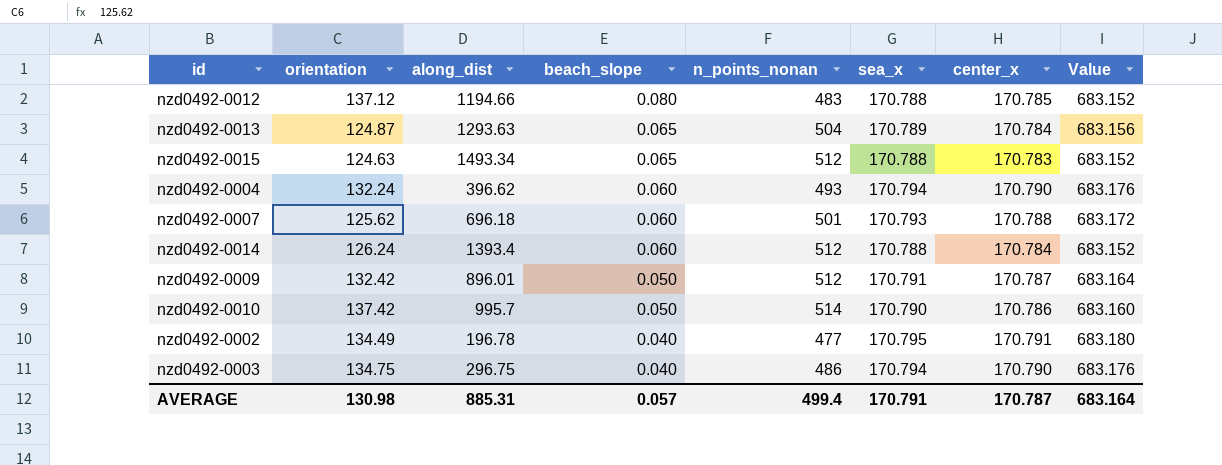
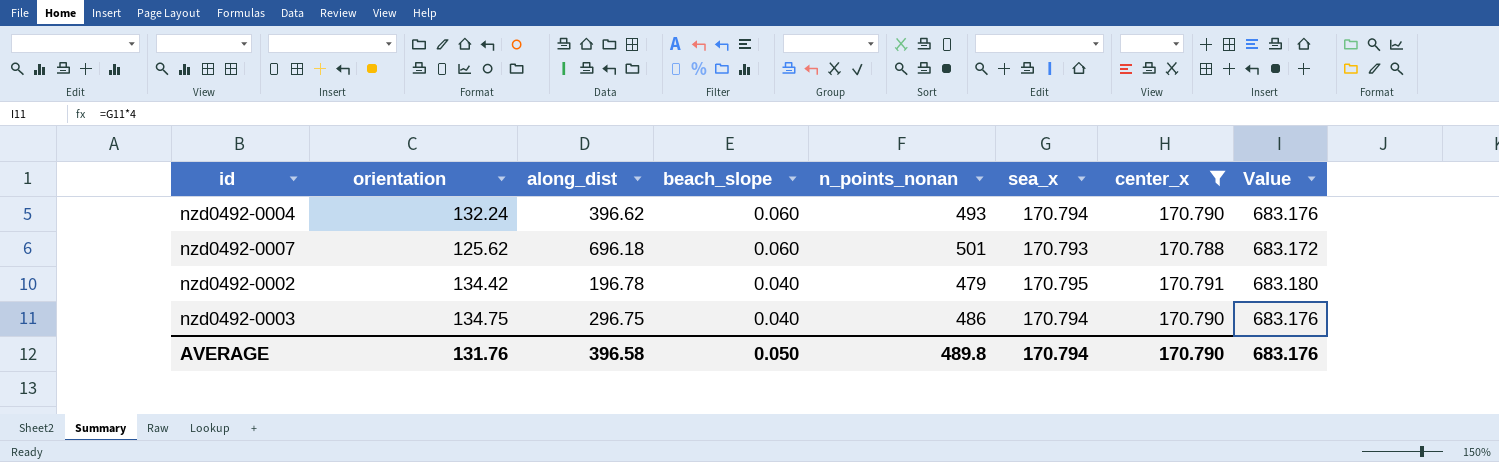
filter: none -> center_x >= 170.788
nzd0492-0002 | orientation: 134.49 -> 134.42
nzd0492-0002 | n_points_nonan: 477 -> 479
AVERAGE | orientation: 130.98 -> 131.76
AVERAGE | along_dist: 885.31 -> 396.58
AVERAGE | beach_slope: 0.057 -> 0.050
AVERAGE | n_points_nonan: 499.4 -> 489.8
AVERAGE | sea_x: 170.791 -> 170.794
AVERAGE | center_x: 170.787 -> 170.790
AVERAGE | Value: 683.164 -> 683.176

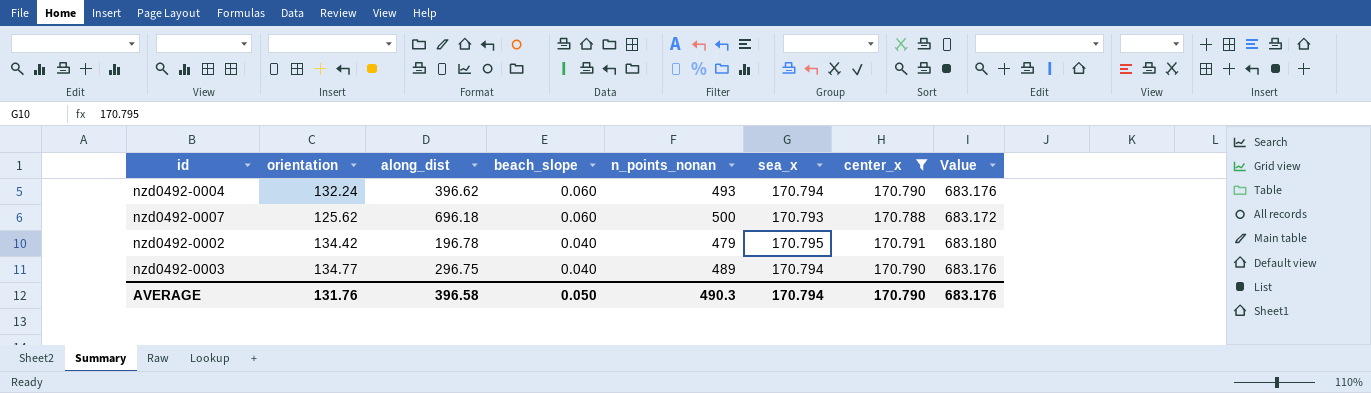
nzd0492-0007 | n_points_nonan: 501 -> 500
nzd0492-0003 | orientation: 134.75 -> 134.77
nzd0492-0003 | n_points_nonan: 486 -> 489
AVERAGE | n_points_nonan: 489.8 -> 490.3

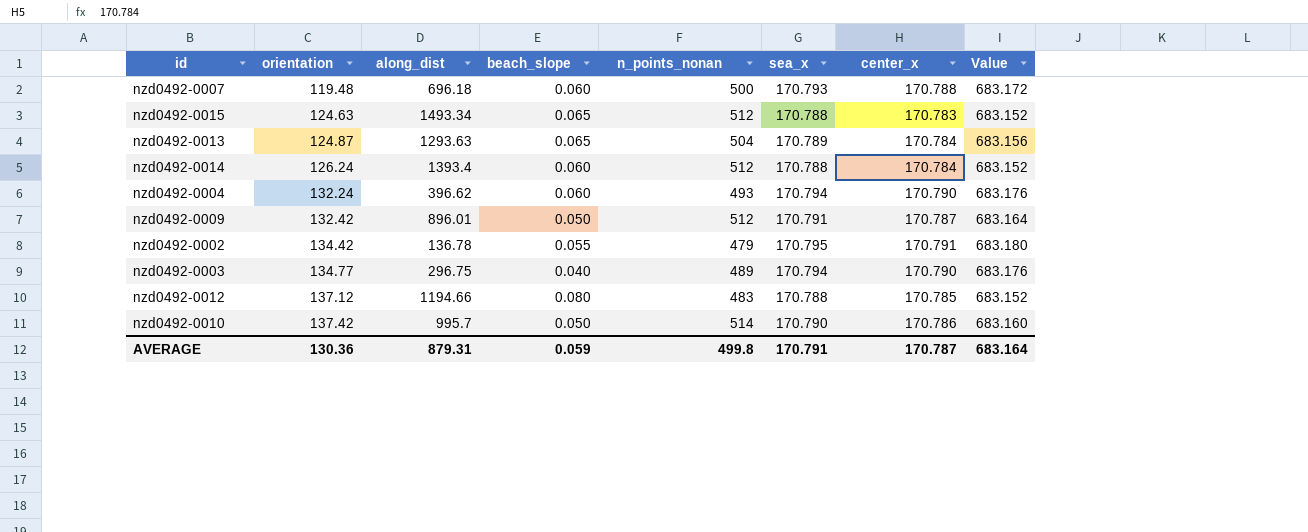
filter: center_x >= 170.788 -> none
row order: beach_slope descending -> orientation ascending
nzd0492-0007 | orientation: 125.62 -> 119.48
nzd0492-0002 | along_dist: 196.78 -> 136.78
nzd0492-0002 | beach_slope: 0.040 -> 0.055
AVERAGE | orientation: 131.76 -> 130.36
AVERAGE | along_dist: 396.58 -> 879.31
AVERAGE | beach_slope: 0.050 -> 0.059
AVERAGE | n_points_nonan: 490.3 -> 499.8
AVERAGE | sea_x: 170.794 -> 170.791
AVERAGE | center_x: 170.790 -> 170.787
AVERAGE | Value: 683.176 -> 683.164

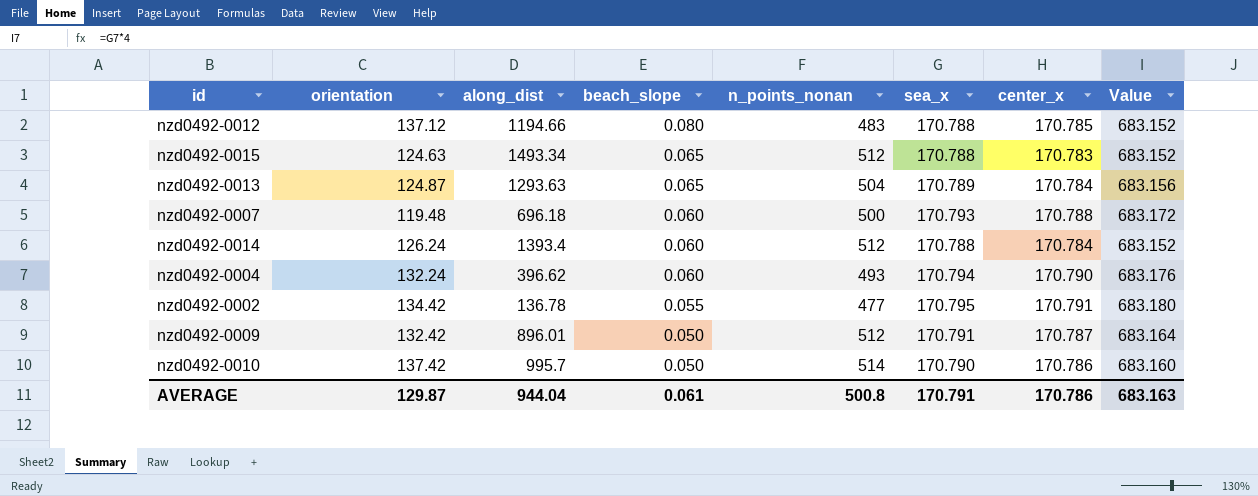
row order: orientation ascending -> beach_slope descending
row nzd0492-0003: 134.77 | 296.75 | 0.040 | 489 | 170.794 | 170.790 | 683.176 -> none
nzd0492-0002 | n_points_nonan: 479 -> 477
AVERAGE | orientation: 130.36 -> 129.87
AVERAGE | along_dist: 879.31 -> 944.04
AVERAGE | beach_slope: 0.059 -> 0.061
AVERAGE | n_points_nonan: 499.8 -> 500.8
AVERAGE | center_x: 170.787 -> 170.786
AVERAGE | Value: 683.164 -> 683.163

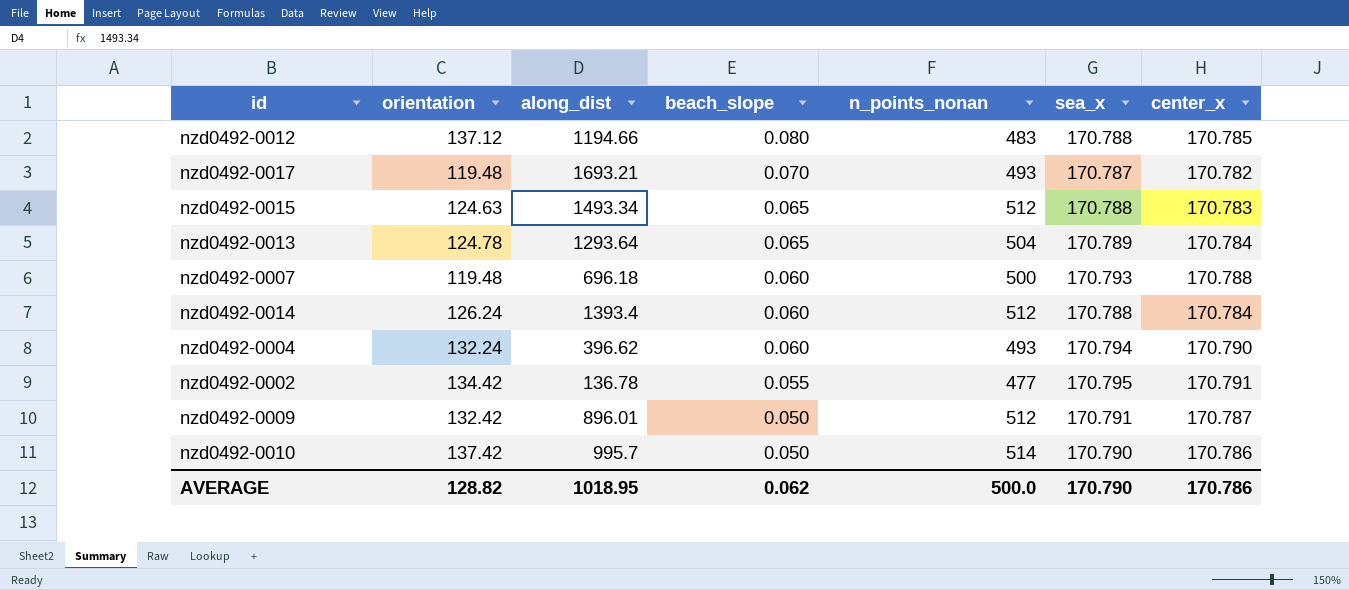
column Value | formula: [sea_x] * 4 -> none
row nzd0492-0017: none -> 119.48 | 1693.21 | 0.070 | 493 | 170.787 | 170.782
nzd0492-0013 | orientation: 124.87 -> 124.78
nzd0492-0013 | along_dist: 1293.63 -> 1293.64
AVERAGE | orientation: 129.87 -> 128.82
AVERAGE | along_dist: 944.04 -> 1018.95
AVERAGE | beach_slope: 0.061 -> 0.062
AVERAGE | n_points_nonan: 500.8 -> 500.0
AVERAGE | sea_x: 170.791 -> 170.790

